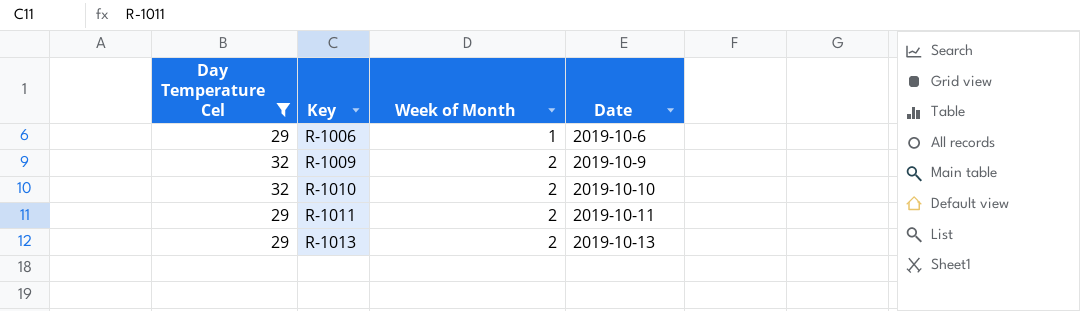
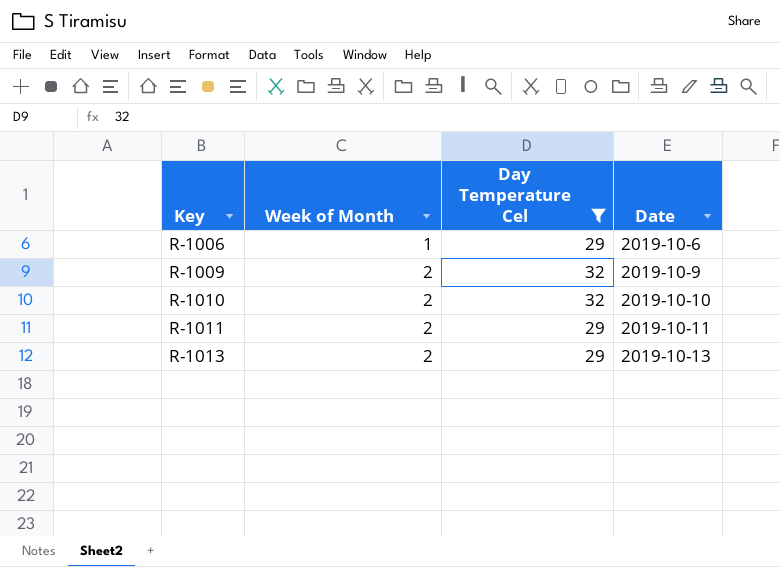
column Day Temperature Cel | position: 1 -> 3

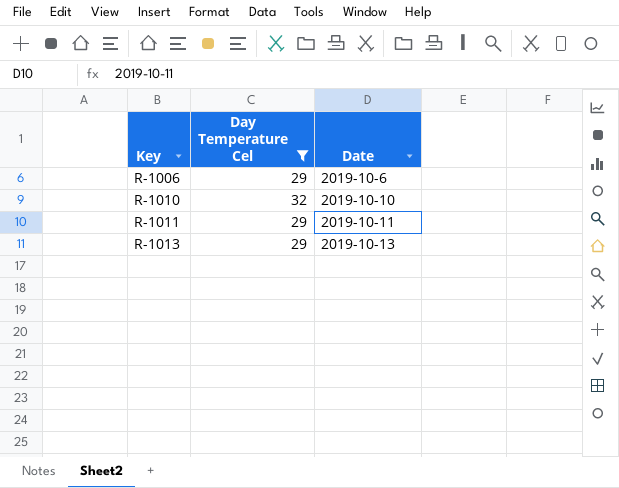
column Week of Month | position: 2 -> none
row R-1009: 2 | 32 | 2019-10-9 -> none

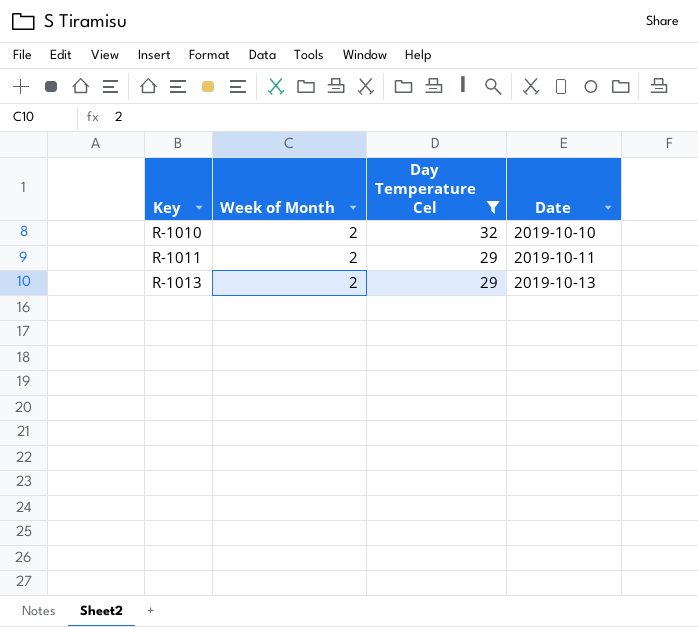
column Week of Month | position: none -> 2
row R-1006: 29 | 2019-10-6 -> none

